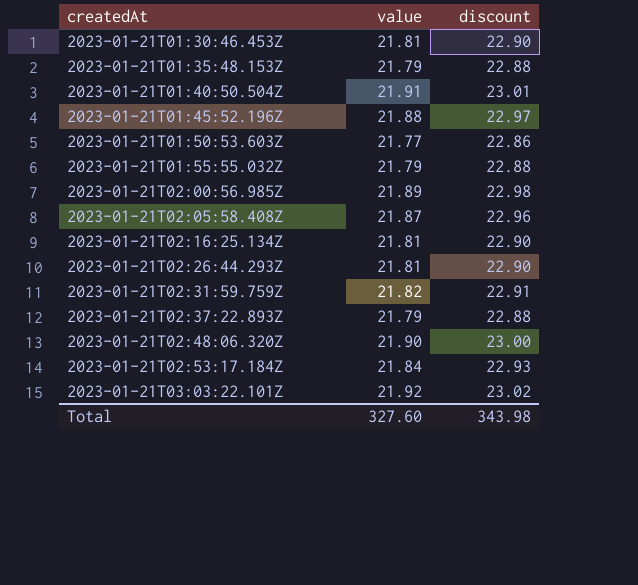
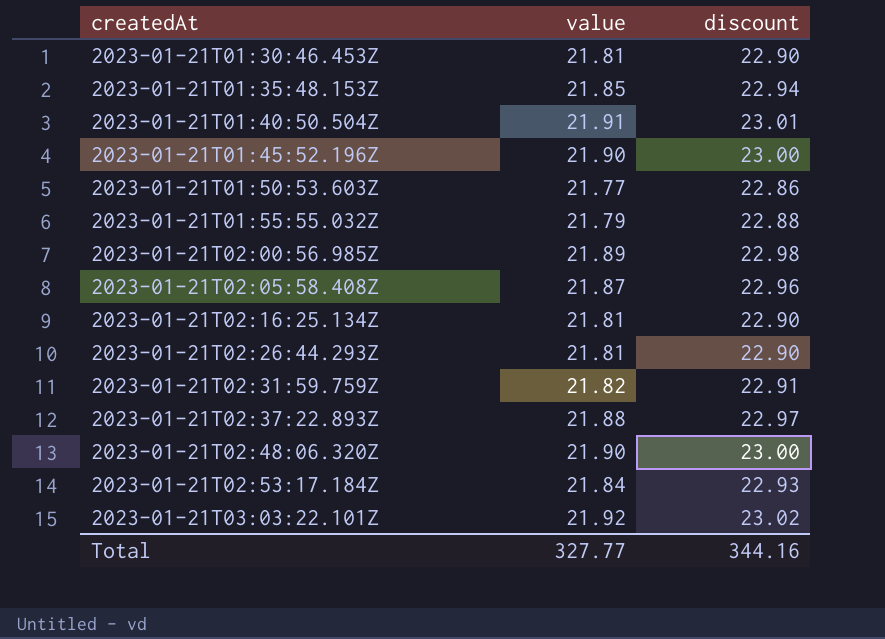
2023-01-21T01:35:48.153Z | value: 21.79 -> 21.85
2023-01-21T01:35:48.153Z | discount: 22.88 -> 22.94
2023-01-21T01:45:52.196Z | value: 21.88 -> 21.90
2023-01-21T01:45:52.196Z | discount: 22.97 -> 23.00
2023-01-21T02:37:22.893Z | value: 21.79 -> 21.88
2023-01-21T02:37:22.893Z | discount: 22.88 -> 22.97
Total | value: 327.60 -> 327.77
Total | discount: 343.98 -> 344.16

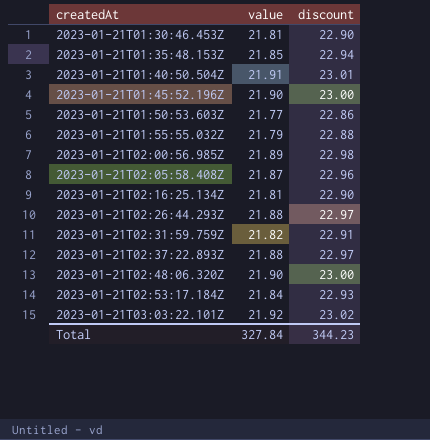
2023-01-21T02:26:44.293Z | value: 21.81 -> 21.88
2023-01-21T02:26:44.293Z | discount: 22.90 -> 22.97
Total | value: 327.77 -> 327.84
Total | discount: 344.16 -> 344.23

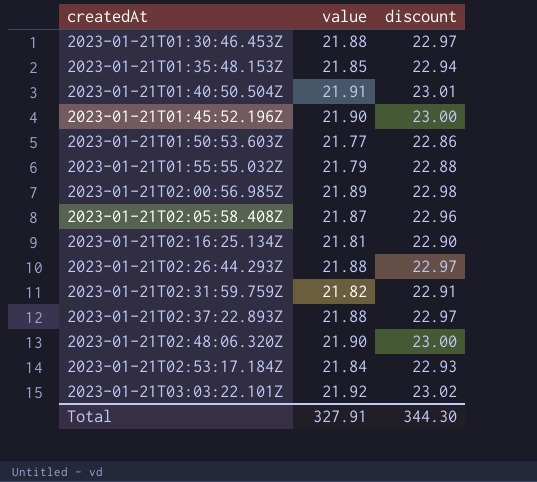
2023-01-21T01:30:46.453Z | value: 21.81 -> 21.88
2023-01-21T01:30:46.453Z | discount: 22.90 -> 22.97
Total | value: 327.84 -> 327.91
Total | discount: 344.23 -> 344.30

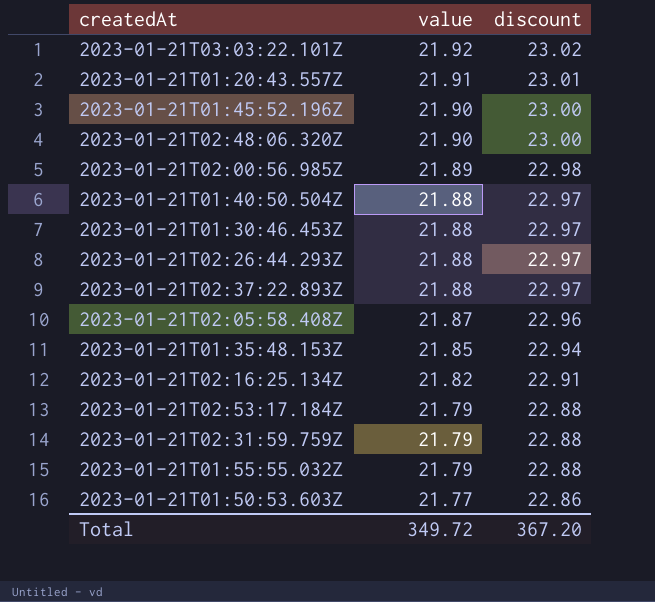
row order: createdAt ascending -> value descending
row 2023-01-21T01:20:43.557Z: none -> 21.91 | 23.01
2023-01-21T01:40:50.504Z | value: 21.91 -> 21.88
2023-01-21T01:40:50.504Z | discount: 23.01 -> 22.97
2023-01-21T02:16:25.134Z | value: 21.81 -> 21.82
2023-01-21T02:16:25.134Z | discount: 22.90 -> 22.91
2023-01-21T02:53:17.184Z | value: 21.84 -> 21.79
2023-01-21T02:53:17.184Z | discount: 22.93 -> 22.88
2023-01-21T02:31:59.759Z | value: 21.82 -> 21.79
2023-01-21T02:31:59.759Z | discount: 22.91 -> 22.88
Total | value: 327.91 -> 349.72
Total | discount: 344.30 -> 367.20

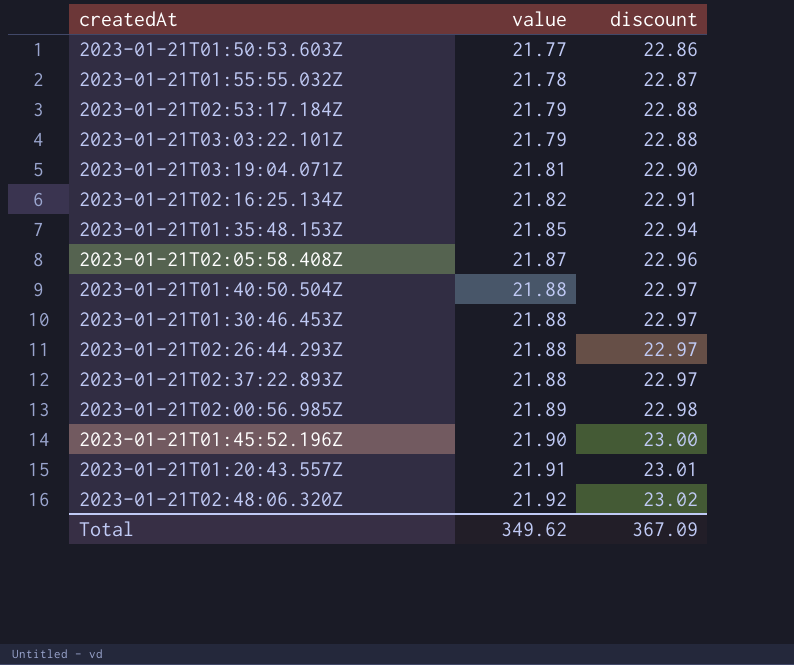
row order: value descending -> value ascending
row 2023-01-21T02:31:59.759Z: 21.79 | 22.88 -> none
2023-01-21T01:55:55.032Z | value: 21.79 -> 21.78
2023-01-21T01:55:55.032Z | discount: 22.88 -> 22.87
2023-01-21T03:03:22.101Z | value: 21.92 -> 21.79
2023-01-21T03:03:22.101Z | discount: 23.02 -> 22.88
row 2023-01-21T03:19:04.071Z: none -> 21.81 | 22.90
2023-01-21T02:48:06.320Z | value: 21.90 -> 21.92
2023-01-21T02:48:06.320Z | discount: 23.00 -> 23.02
Total | value: 349.72 -> 349.62
Total | discount: 367.20 -> 367.09

